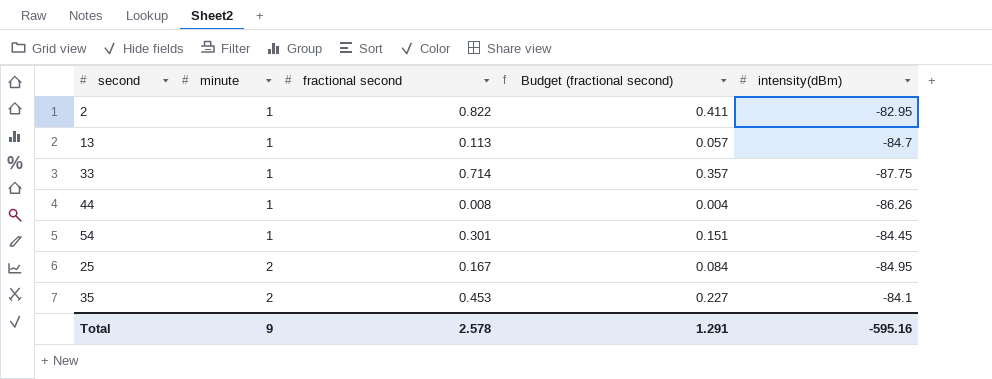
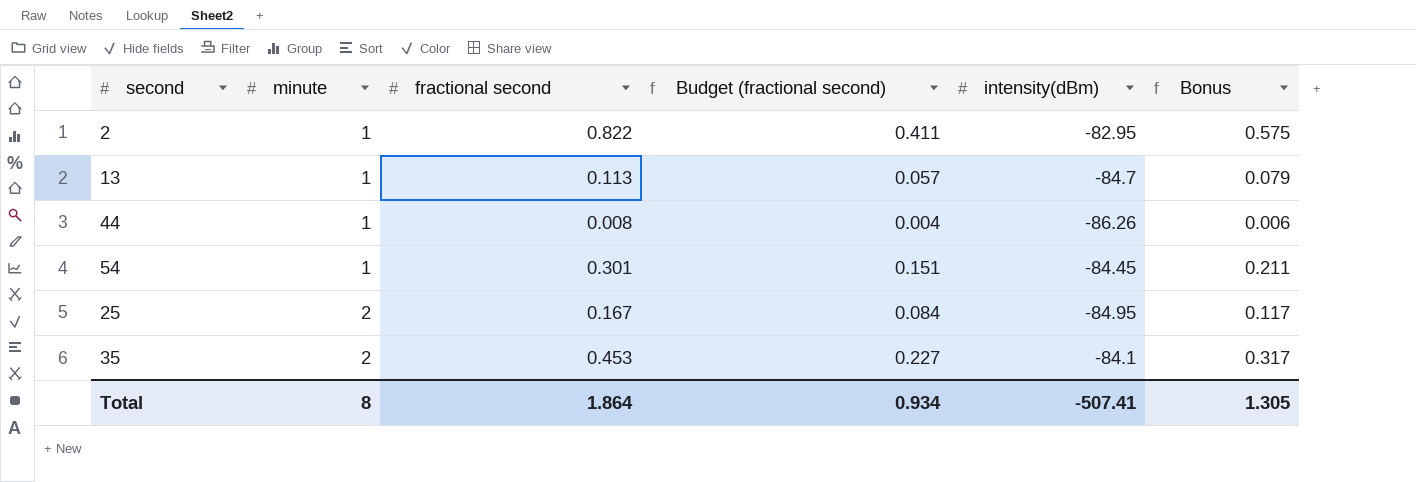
column Bonus | formula: none -> [fractional second] * 0.7
row 33: 1 | 0.714 | 0.357 | -87.75 -> none
Total | minute: 9 -> 8
Total | fractional second: 2.578 -> 1.864
Total | Budget (fractional second): 1.291 -> 0.934
Total | intensity(dBm): -595.16 -> -507.41

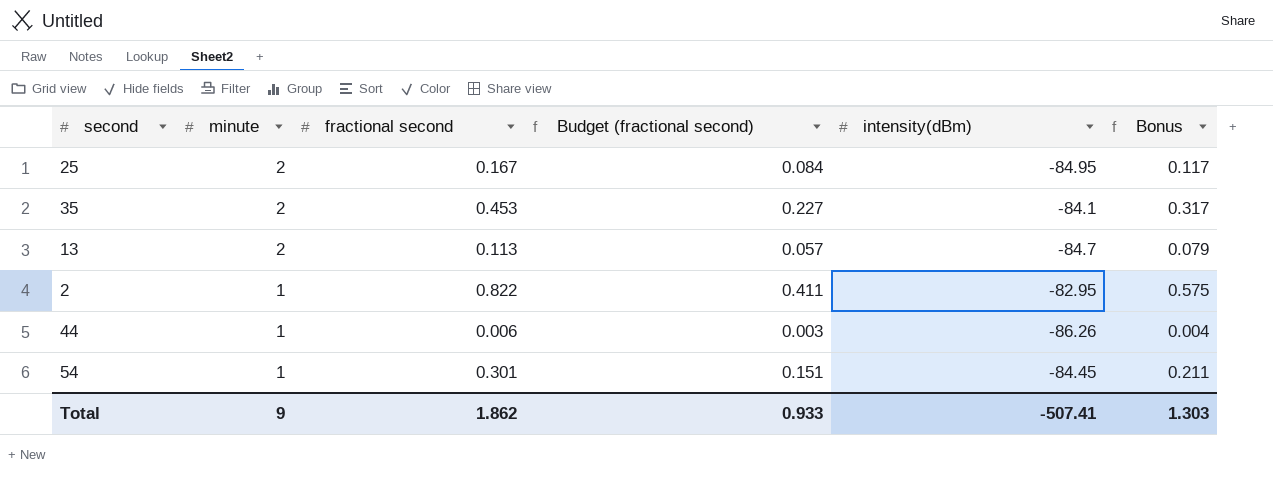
row order: minute ascending -> minute descending
13 | minute: 1 -> 2
44 | fractional second: 0.008 -> 0.006
44 | Budget (fractional second): 0.004 -> 0.003
44 | Bonus: 0.006 -> 0.004
Total | minute: 8 -> 9
Total | fractional second: 1.864 -> 1.862
Total | Budget (fractional second): 0.934 -> 0.933
Total | Bonus: 1.305 -> 1.303

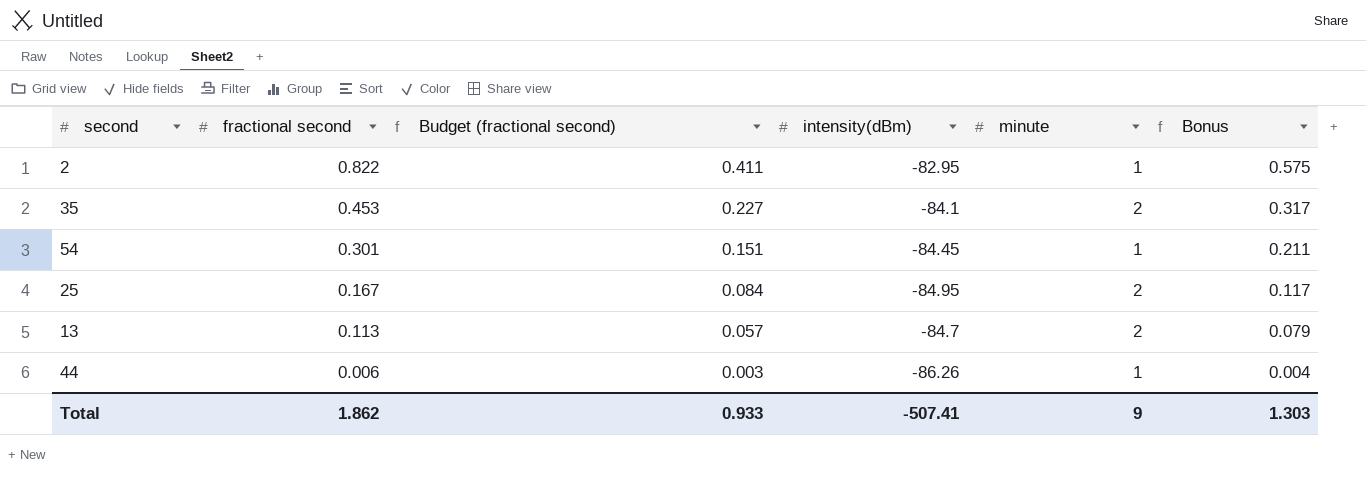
row order: minute descending -> fractional second descending
column minute | position: 2 -> 5

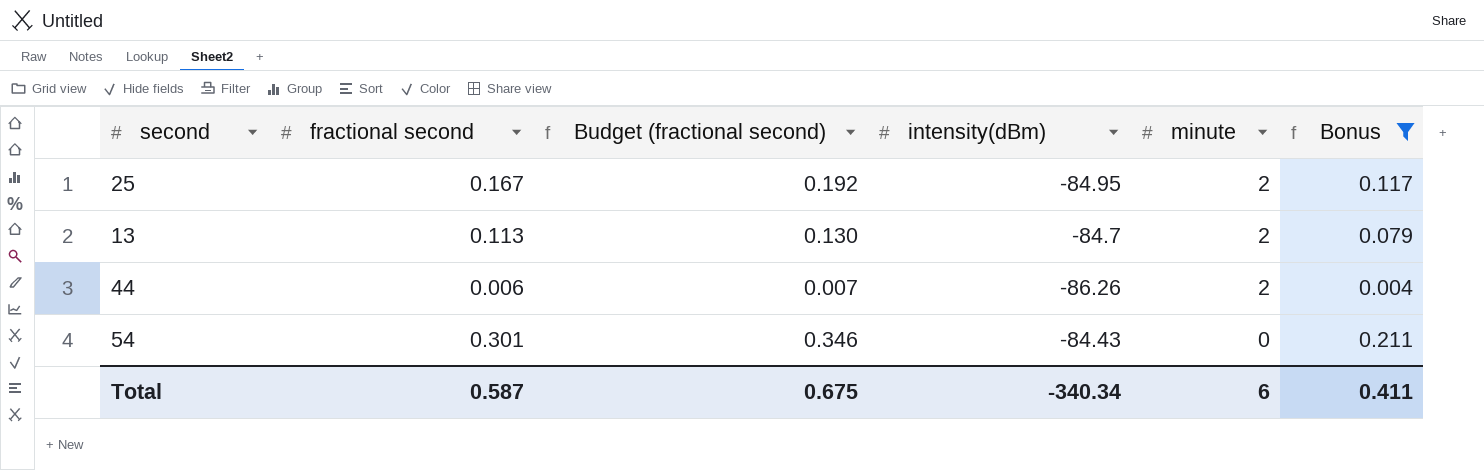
filter: none -> Bonus <= 0.211
row order: fractional second descending -> minute descending
column Budget (fractional second) | formula: [fractional second] * 0.5 -> [fractional second] * 1.15
44 | minute: 1 -> 2
54 | intensity(dBm): -84.45 -> -84.43
54 | minute: 1 -> 0
Total | fractional second: 1.862 -> 0.587
Total | Budget (fractional second): 0.933 -> 0.675
Total | intensity(dBm): -507.41 -> -340.34
Total | minute: 9 -> 6
Total | Bonus: 1.303 -> 0.411

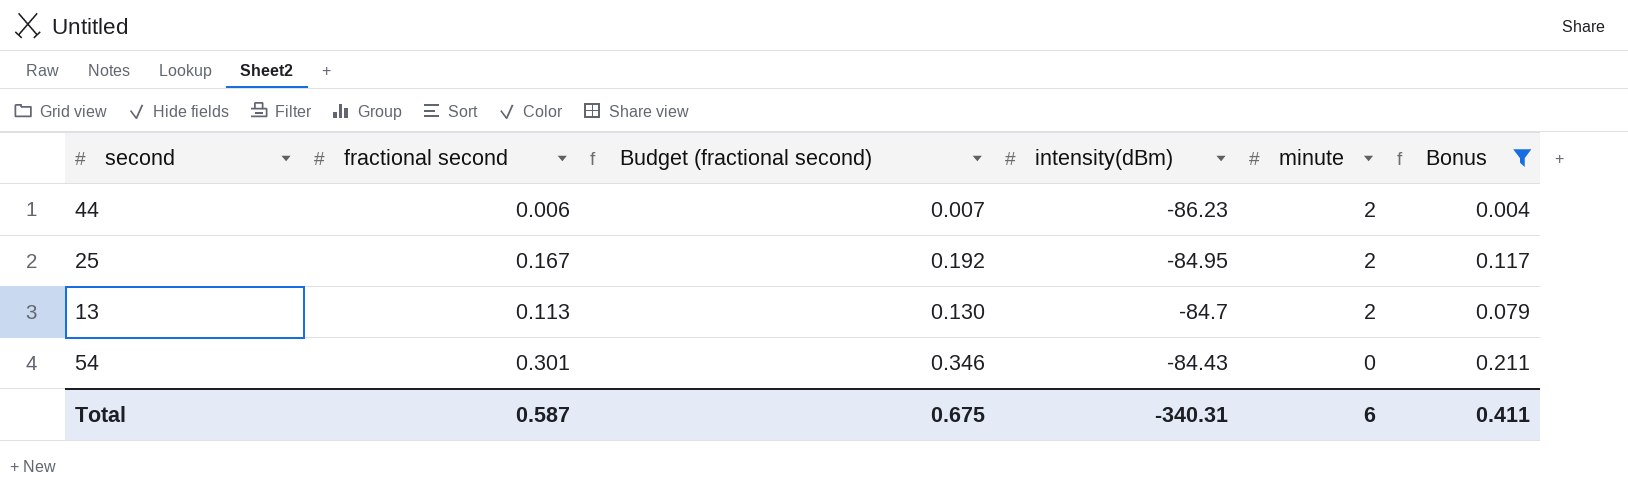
row order: minute descending -> intensity(dBm) ascending
44 | intensity(dBm): -86.26 -> -86.23
Total | intensity(dBm): -340.34 -> -340.31

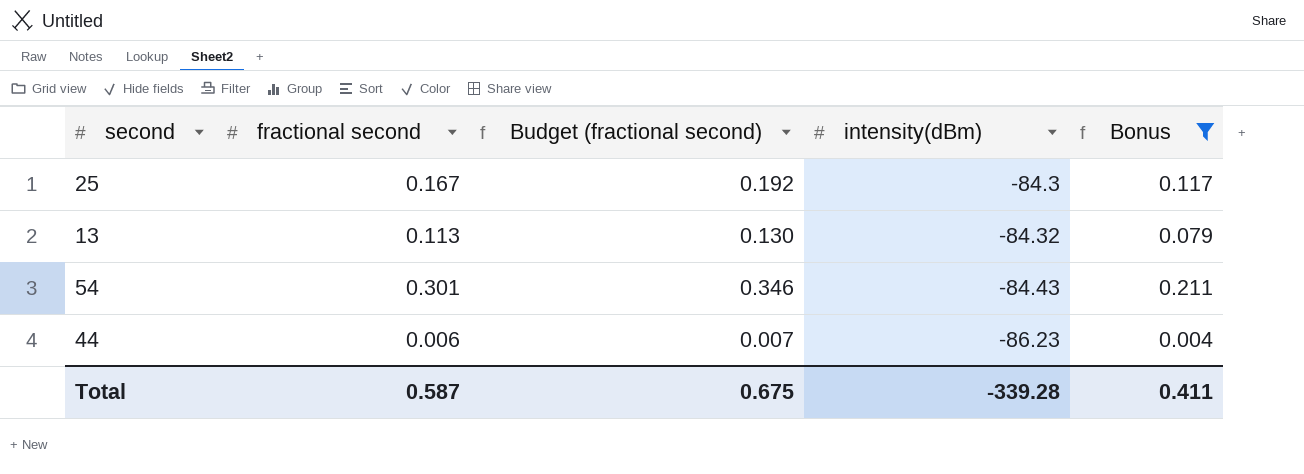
row order: intensity(dBm) ascending -> intensity(dBm) descending
column minute | position: 5 -> none
25 | intensity(dBm): -84.95 -> -84.3
13 | intensity(dBm): -84.7 -> -84.32
Total | intensity(dBm): -340.31 -> -339.28

